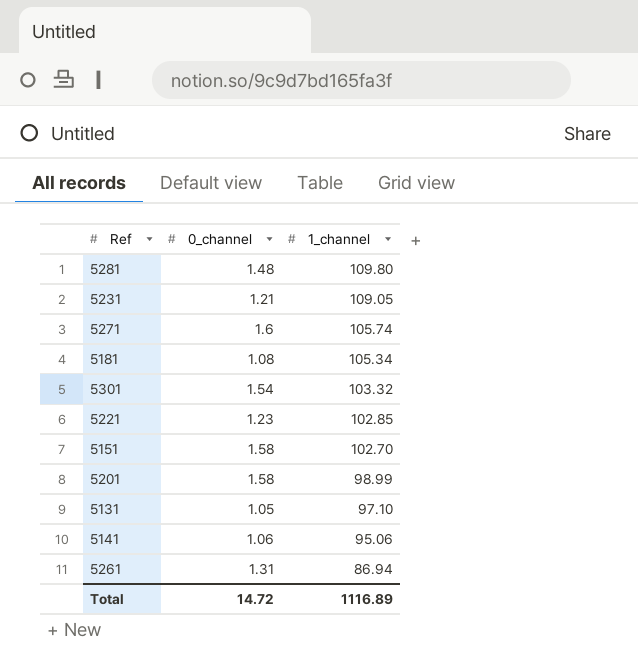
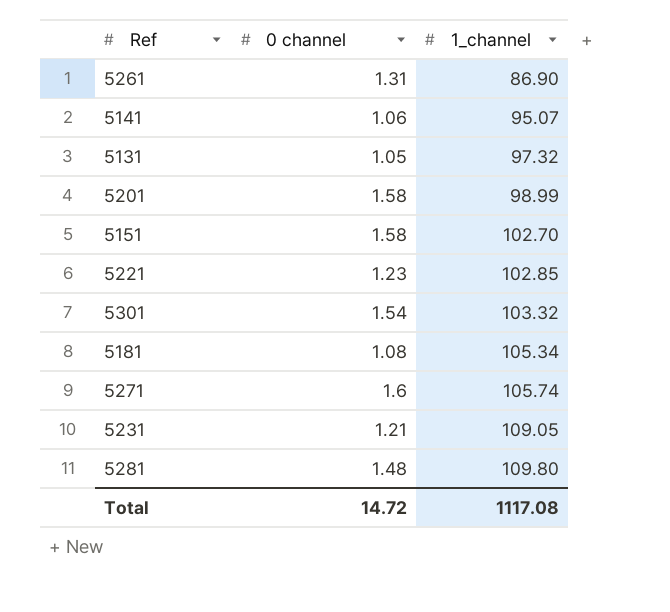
row order: 1_channel descending -> 1_channel ascending
column name: 0_channel -> 0 channel
5261 | 1_channel: 86.94 -> 86.90
5141 | 1_channel: 95.06 -> 95.07
5131 | 1_channel: 97.10 -> 97.32
Total | 1_channel: 1116.89 -> 1117.08

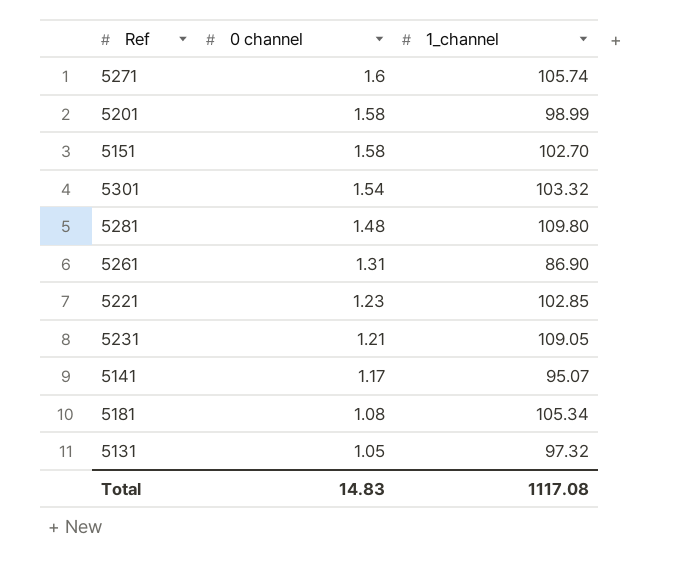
row order: 1_channel ascending -> 0 channel descending
5141 | 0 channel: 1.06 -> 1.17
Total | 0 channel: 14.72 -> 14.83

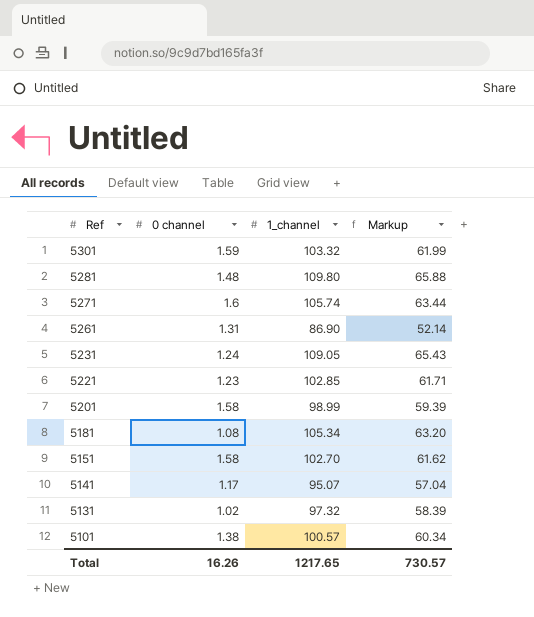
row order: 0 channel descending -> Ref descending
column Markup | formula: none -> [1_channel] * 0.6
5301 | 0 channel: 1.54 -> 1.59
5231 | 0 channel: 1.21 -> 1.24
5131 | 0 channel: 1.05 -> 1.02
row 5101: none -> 1.38 | 100.57 | 60.34
Total | 0 channel: 14.83 -> 16.26
Total | 1_channel: 1117.08 -> 1217.65

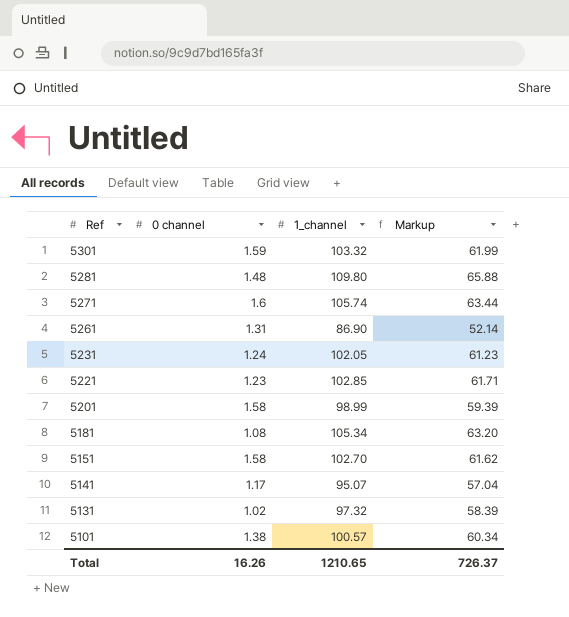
5231 | 1_channel: 109.05 -> 102.05
5231 | Markup: 65.43 -> 61.23
Total | 1_channel: 1217.65 -> 1210.65
Total | Markup: 730.57 -> 726.37

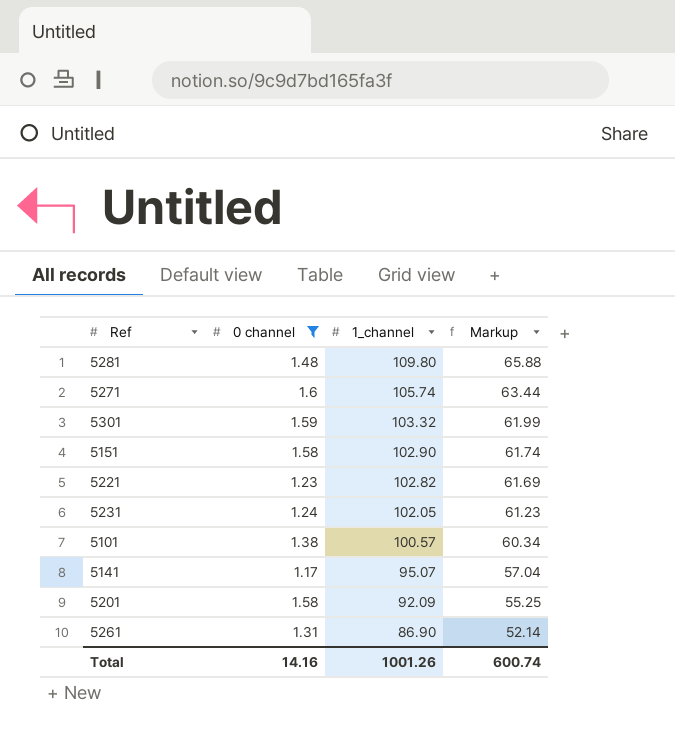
filter: none -> 0 channel >= 1.17
row order: Ref descending -> 1_channel descending
5151 | 1_channel: 102.70 -> 102.90
5151 | Markup: 61.62 -> 61.74
5221 | 1_channel: 102.85 -> 102.82
5221 | Markup: 61.71 -> 61.69
5201 | 1_channel: 98.99 -> 92.09
5201 | Markup: 59.39 -> 55.25
Total | 0 channel: 16.26 -> 14.16
Total | 1_channel: 1210.65 -> 1001.26
Total | Markup: 726.37 -> 600.74

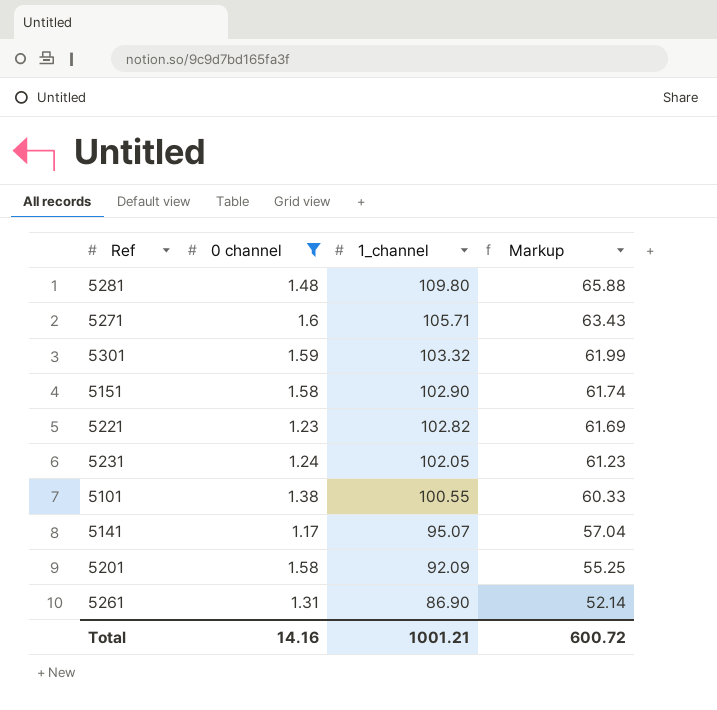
5271 | 1_channel: 105.74 -> 105.71
5271 | Markup: 63.44 -> 63.43
5101 | 1_channel: 100.57 -> 100.55
5101 | Markup: 60.34 -> 60.33
Total | 1_channel: 1001.26 -> 1001.21
Total | Markup: 600.74 -> 600.72

